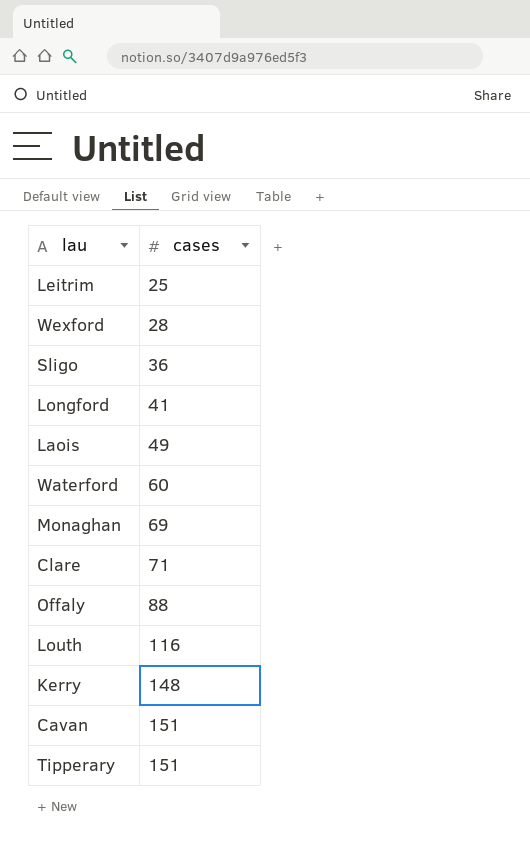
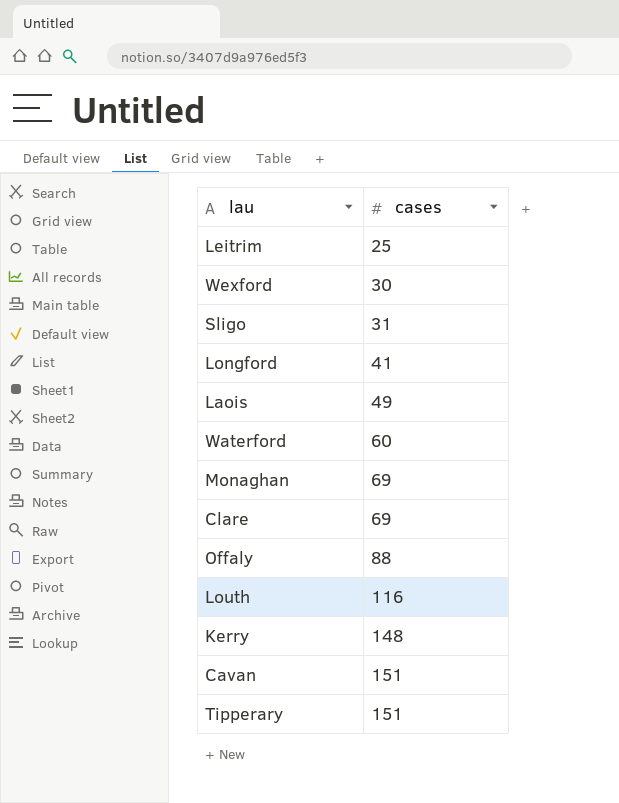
Wexford | cases: 28 -> 30
Sligo | cases: 36 -> 31
Clare | cases: 71 -> 69

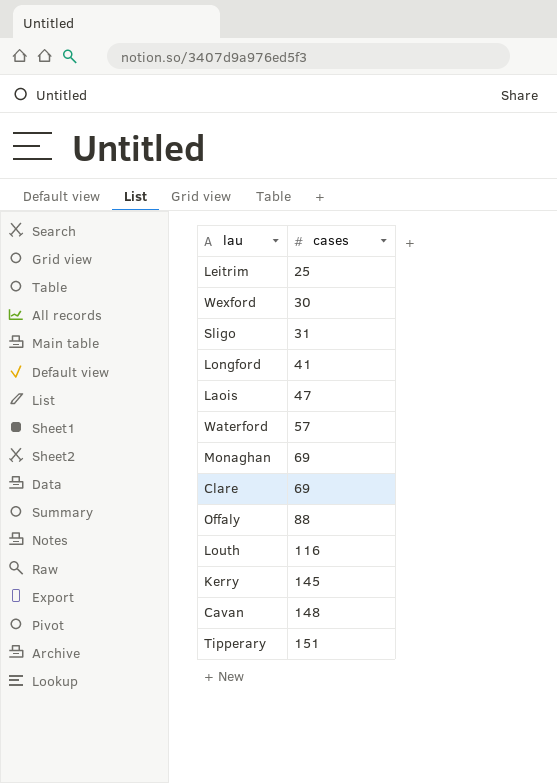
Laois | cases: 49 -> 47
Waterford | cases: 60 -> 57
Kerry | cases: 148 -> 145
Cavan | cases: 151 -> 148

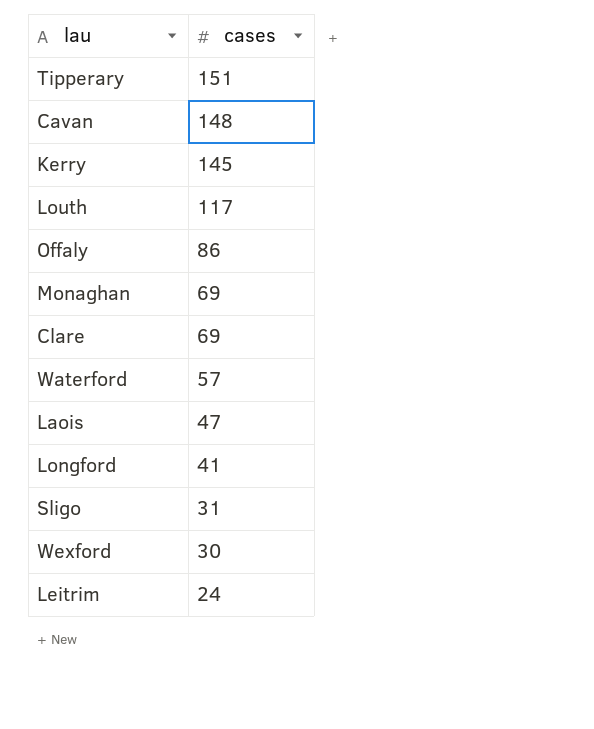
row order: cases ascending -> cases descending
Louth | cases: 116 -> 117
Offaly | cases: 88 -> 86
Leitrim | cases: 25 -> 24

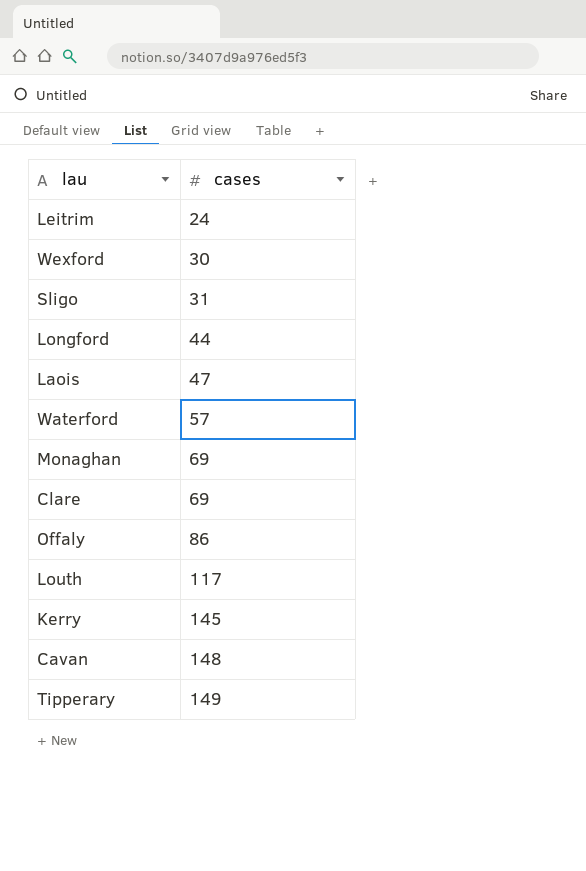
row order: cases descending -> cases ascending
Longford | cases: 41 -> 44
Tipperary | cases: 151 -> 149

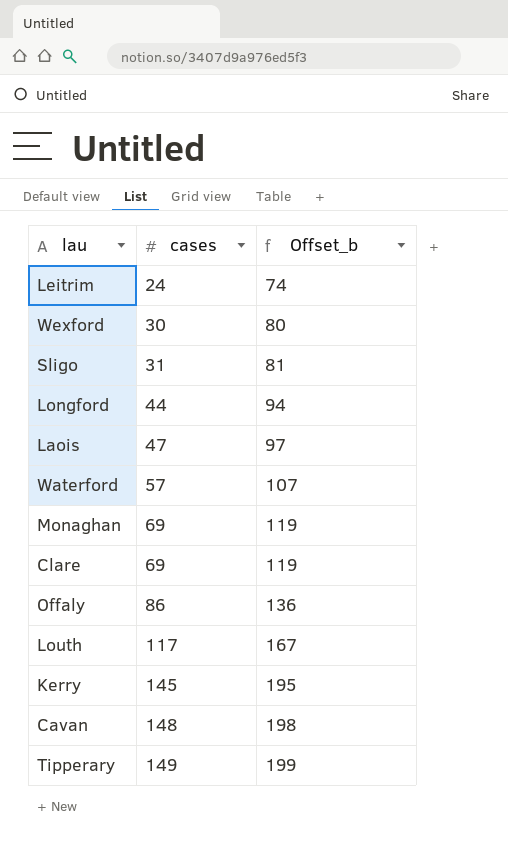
column Offset_b | formula: none -> [cases] + 50

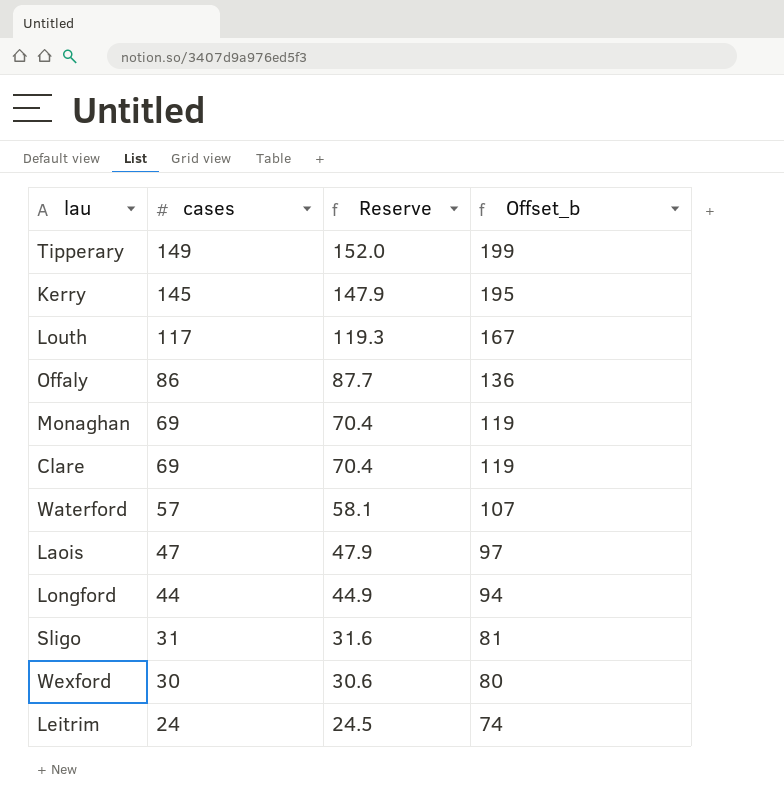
row order: cases ascending -> cases descending
column Reserve | formula: none -> [cases] * 1.02
row Cavan: 148 | 198 -> none

